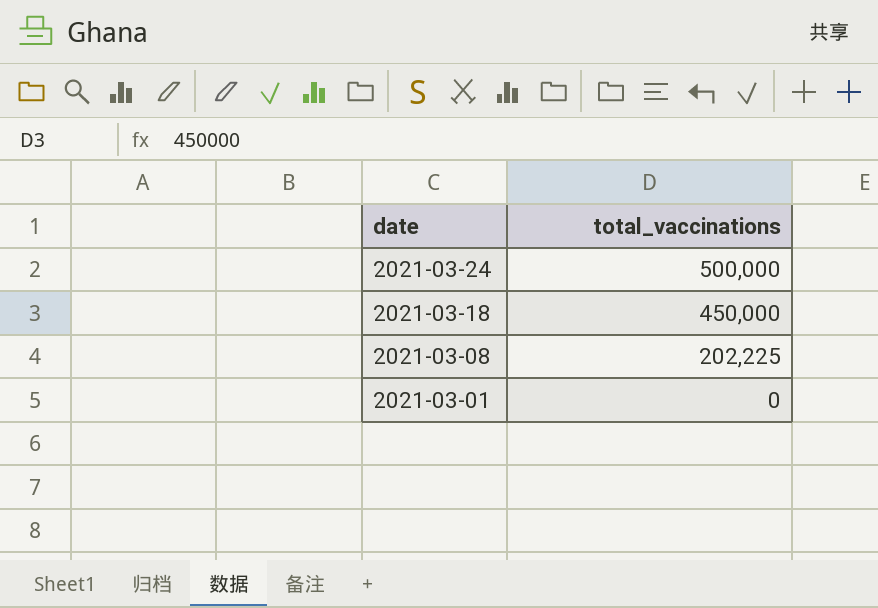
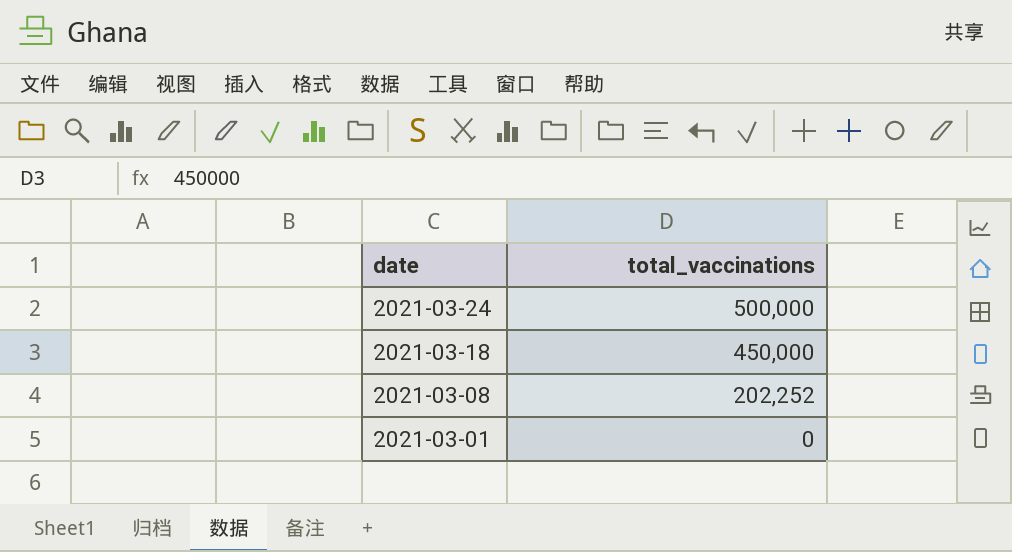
2021-03-08 | total_vaccinations: 202,225 -> 202,252

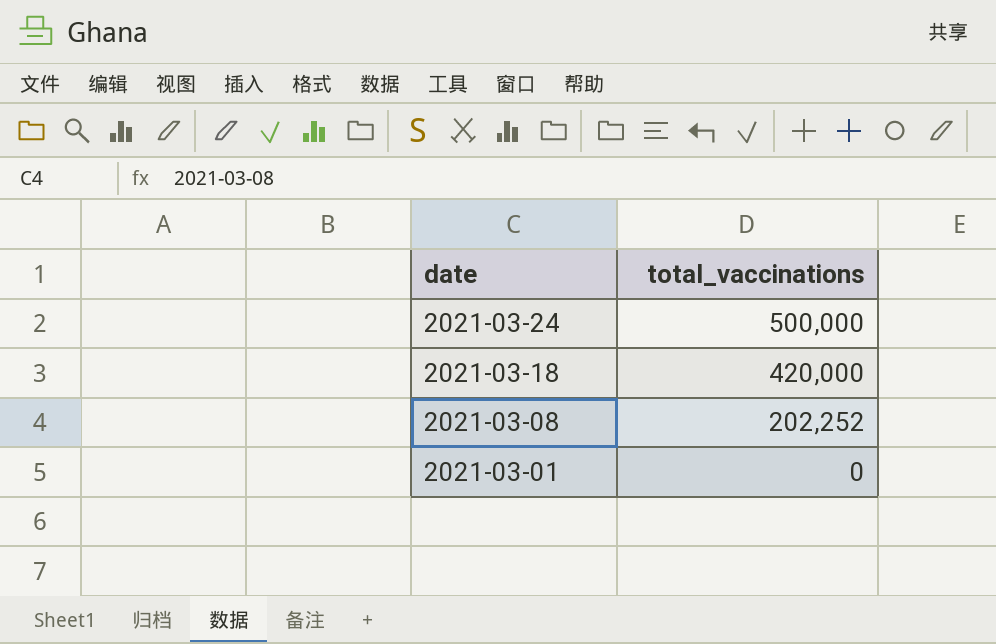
2021-03-18 | total_vaccinations: 450,000 -> 420,000

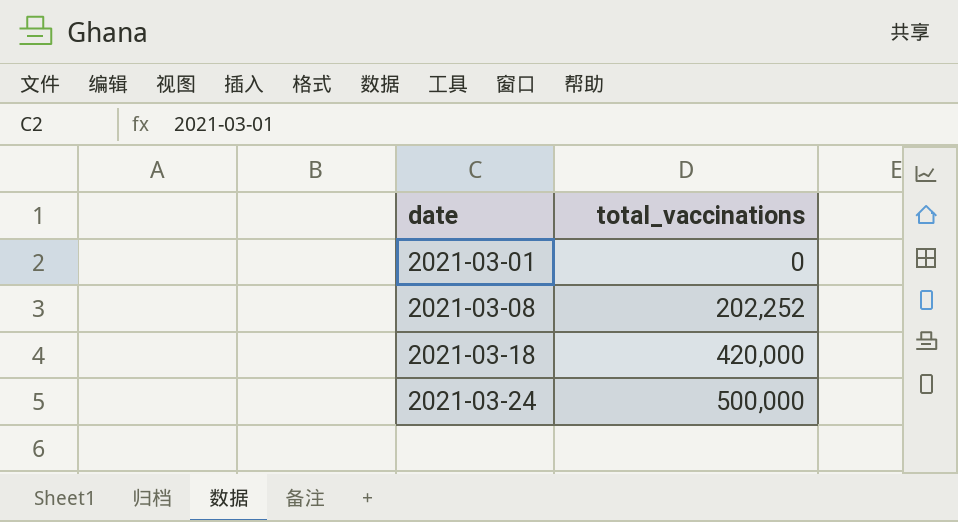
row order: date descending -> date ascending

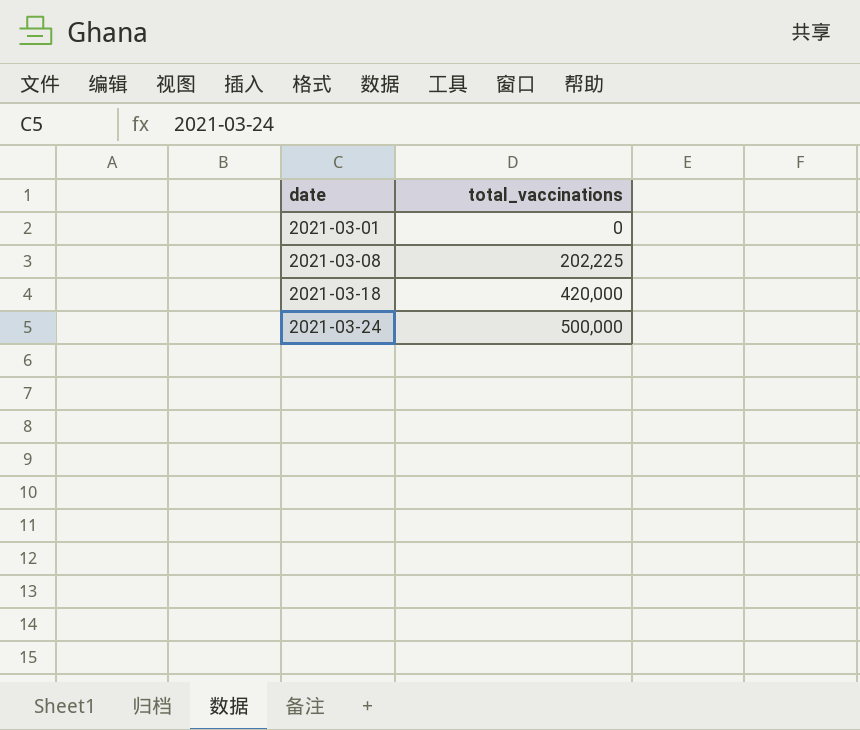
2021-03-08 | total_vaccinations: 202,252 -> 202,225

